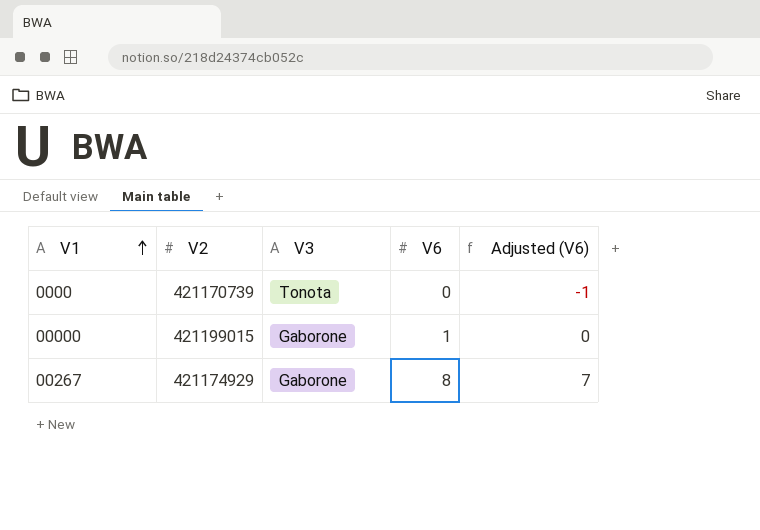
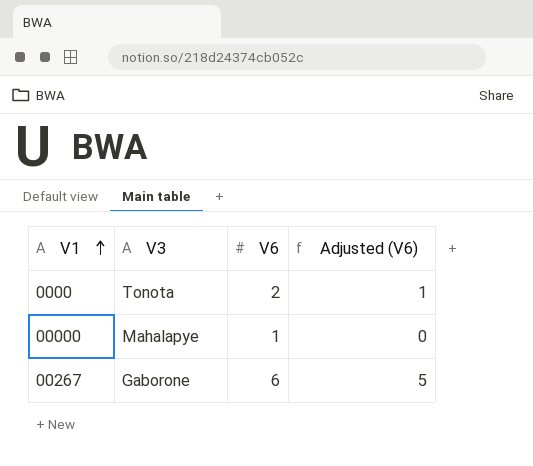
column V2 | position: 2 -> none
0000 | V6: 0 -> 2
0000 | Adjusted (V6): -1 -> 1
00000 | V3: Gaborone -> Mahalapye
00267 | V6: 8 -> 6
00267 | Adjusted (V6): 7 -> 5

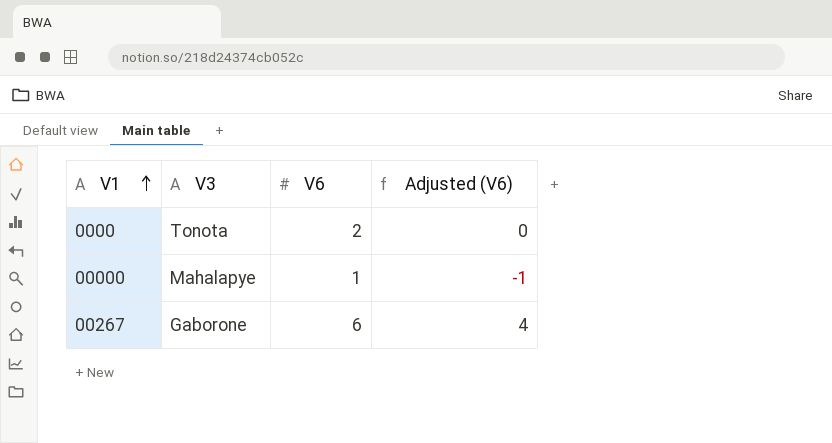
column Adjusted (V6) | formula: [V6] - 1 -> [V6] - 2

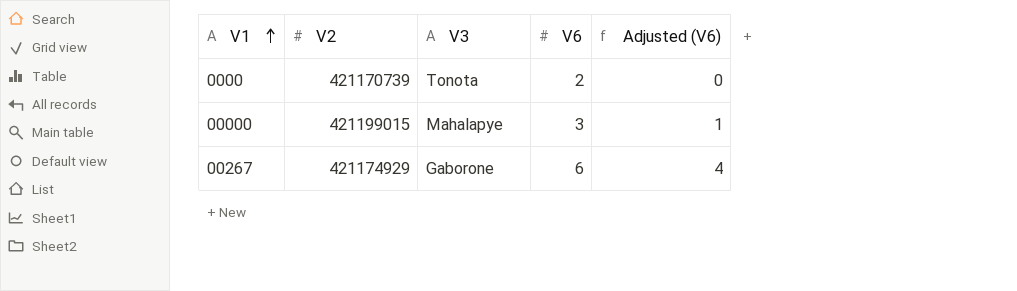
column V2 | position: none -> 2
00000 | V6: 1 -> 3
00000 | Adjusted (V6): -1 -> 1

